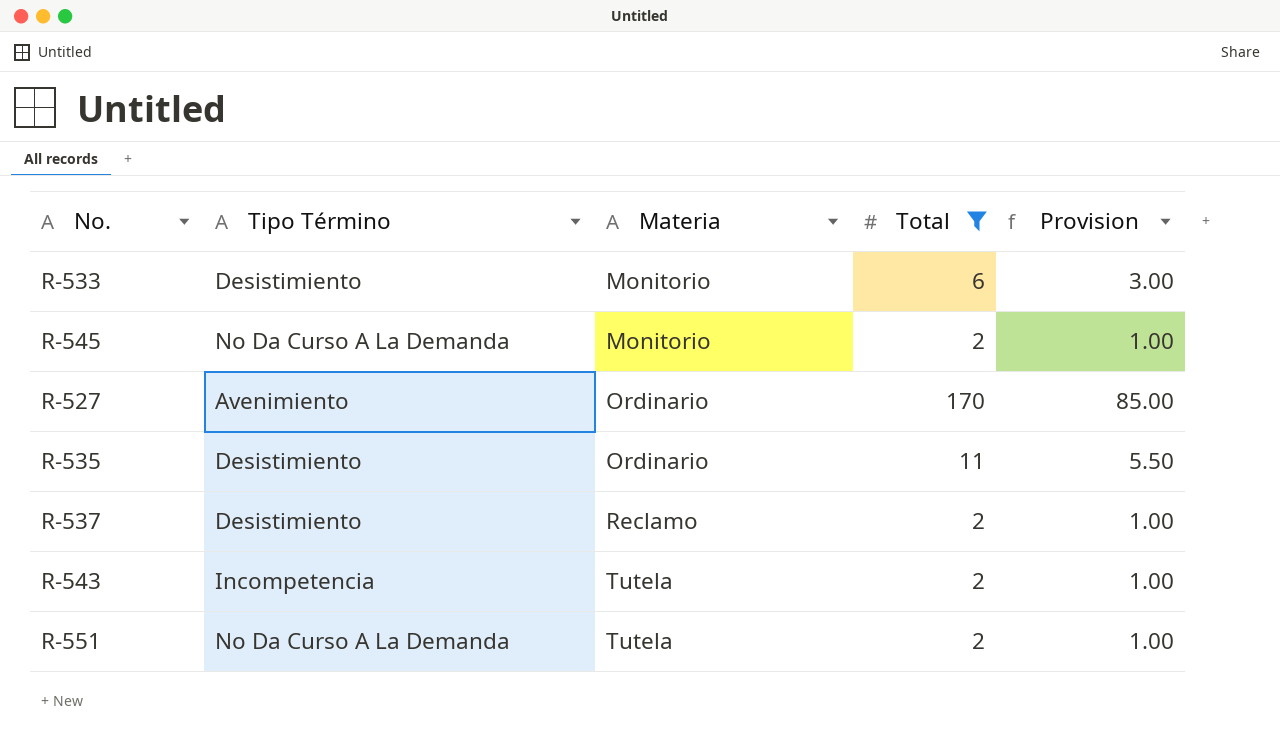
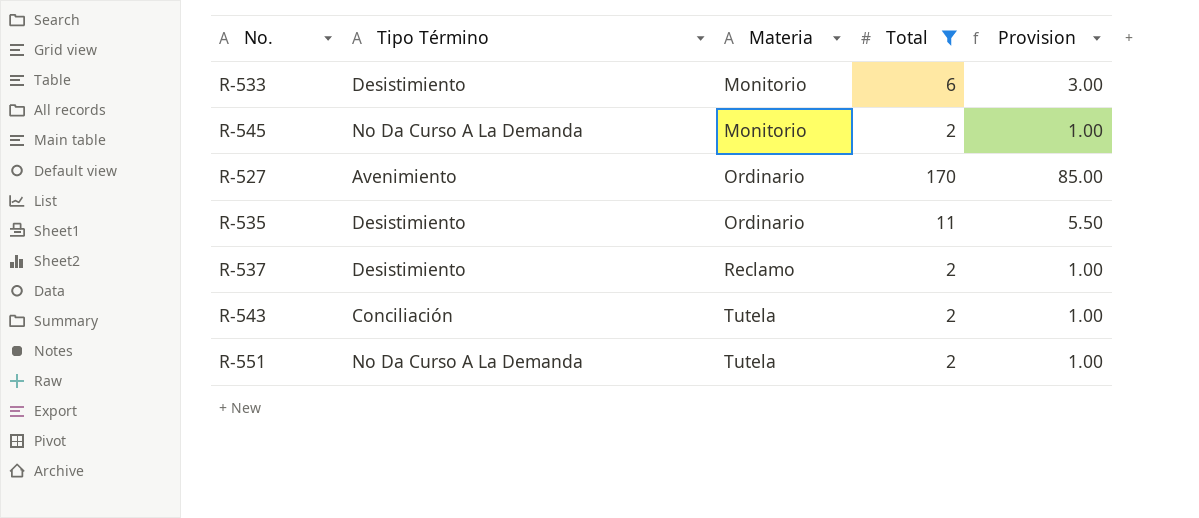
R-543 | Tipo Término: Incompetencia -> Conciliación

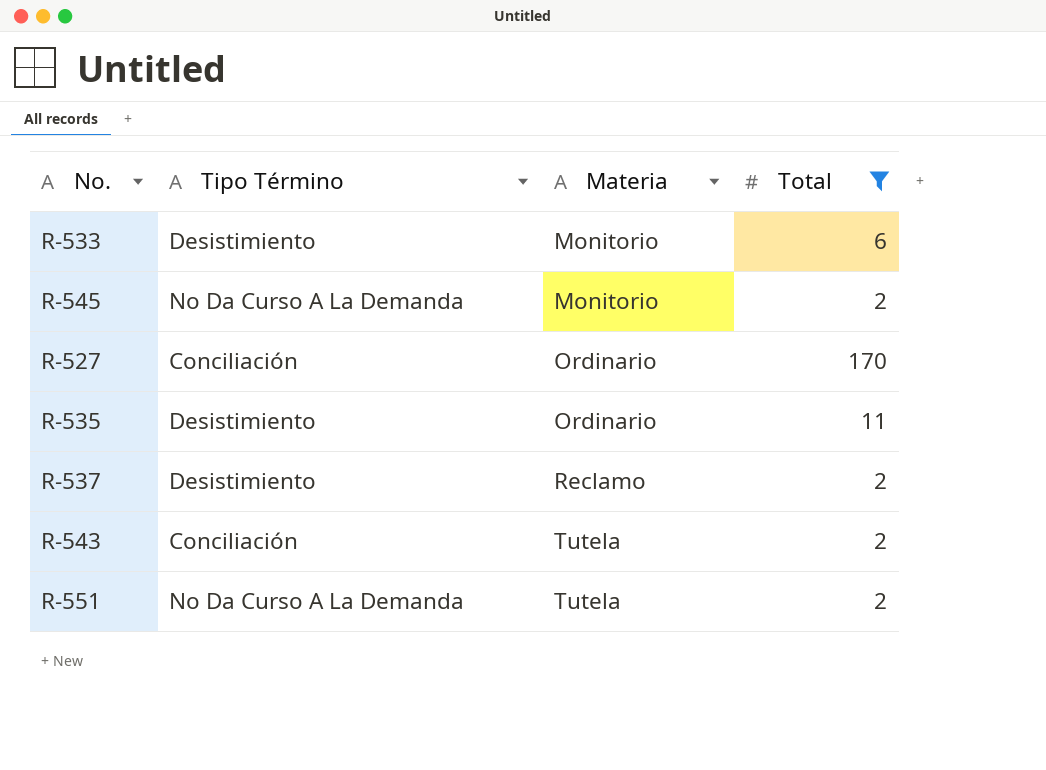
column Provision | formula: [Total] * 0.5 -> none
R-527 | Tipo Término: Avenimiento -> Conciliación

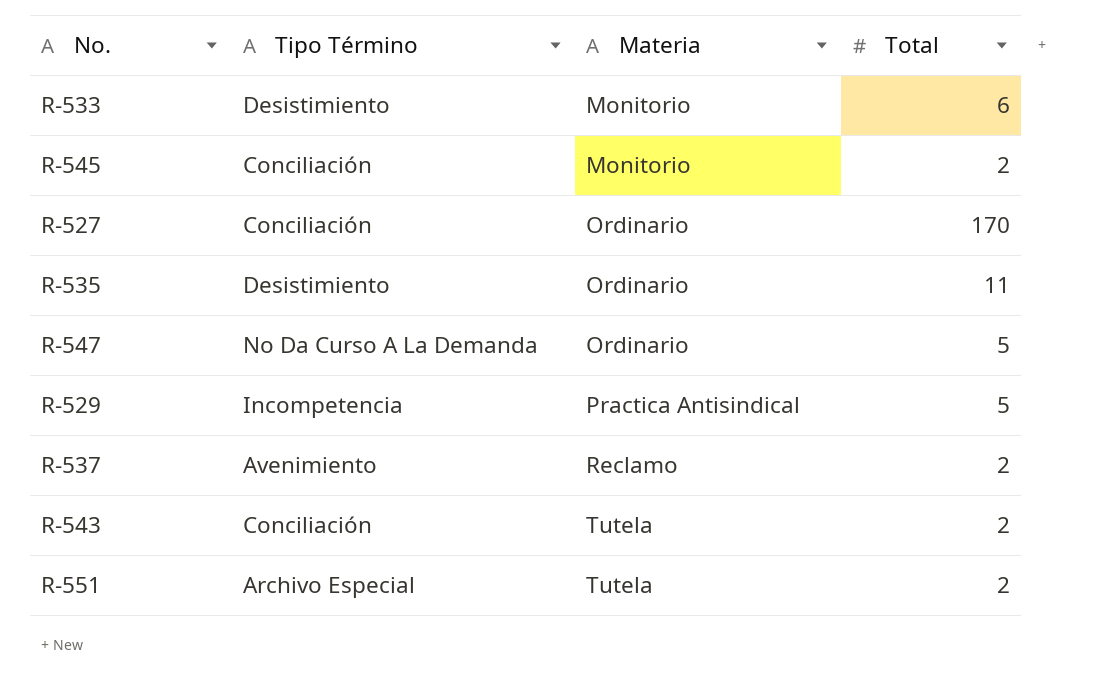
filter: Total != 5 -> none
R-545 | Tipo Término: No Da Curso A La Demanda -> Conciliación
R-537 | Tipo Término: Desistimiento -> Avenimiento
R-551 | Tipo Término: No Da Curso A La Demanda -> Archivo Especial

